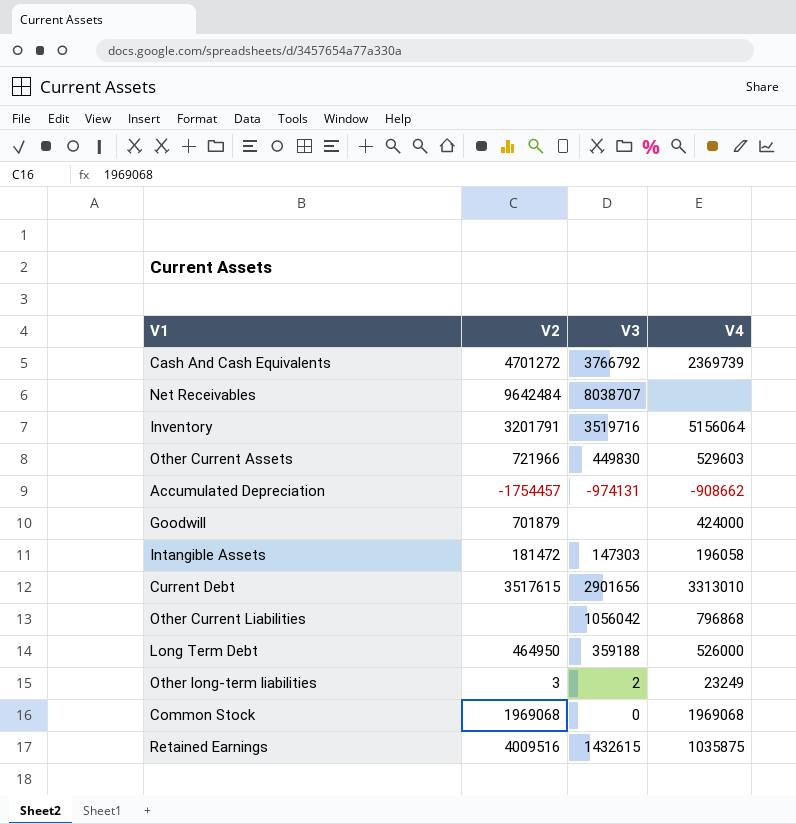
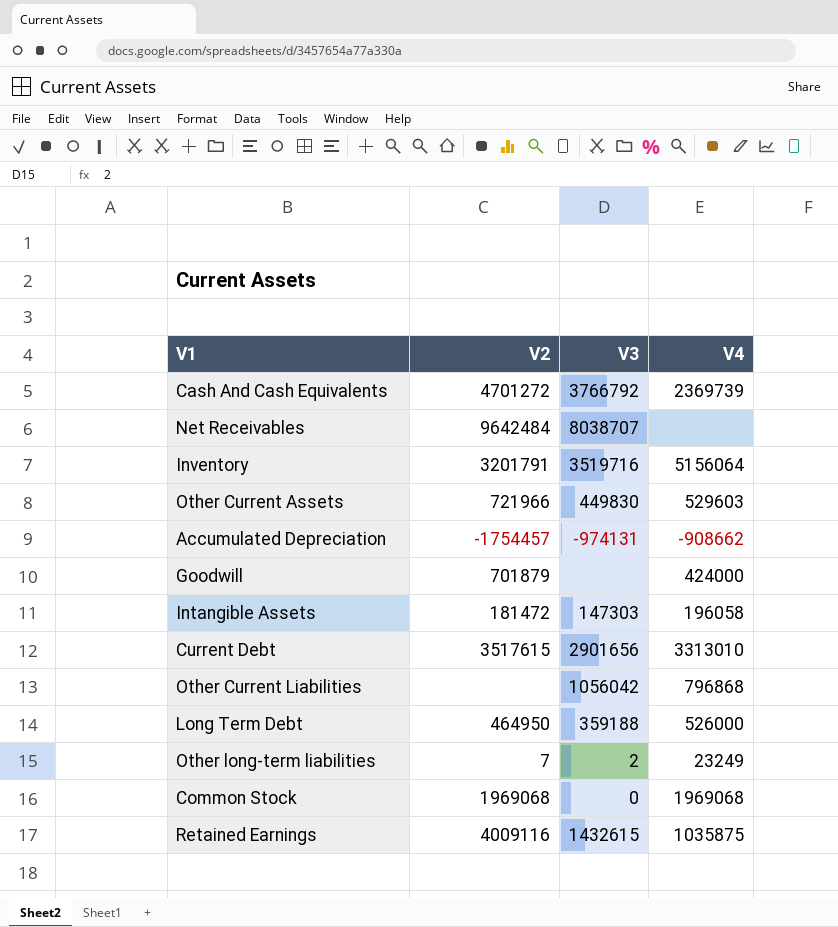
Other long-term liabilities | V2: 3 -> 7
Retained Earnings | V2: 4009516 -> 4009116

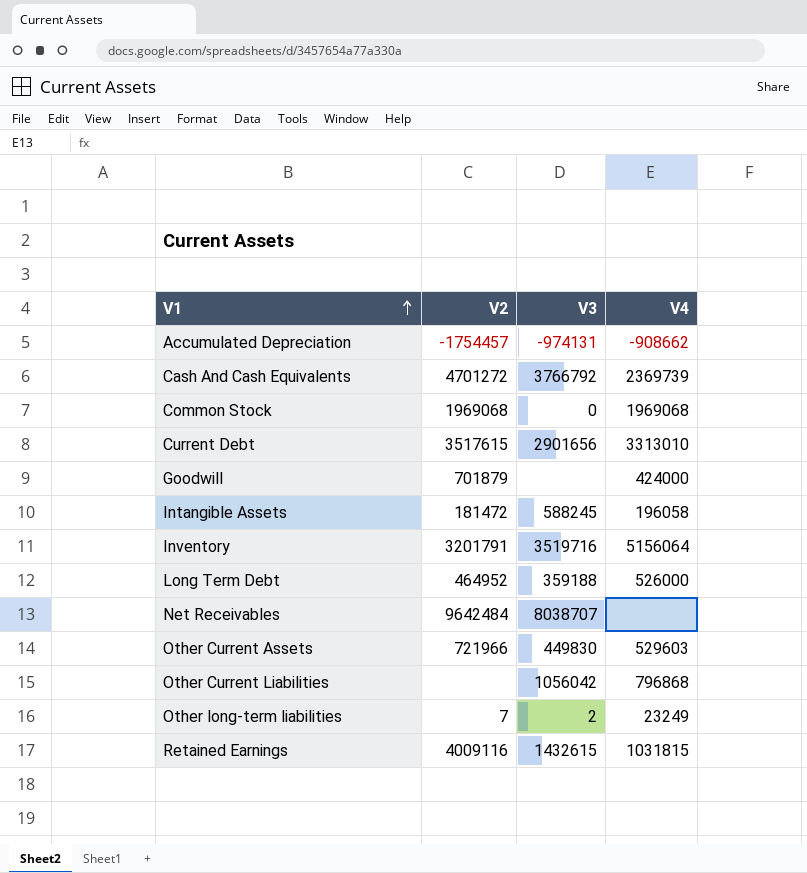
row order: none -> V1 ascending
Intangible Assets | V3: 147303 -> 588245
Long Term Debt | V2: 464950 -> 464952
Retained Earnings | V4: 1035875 -> 1031815

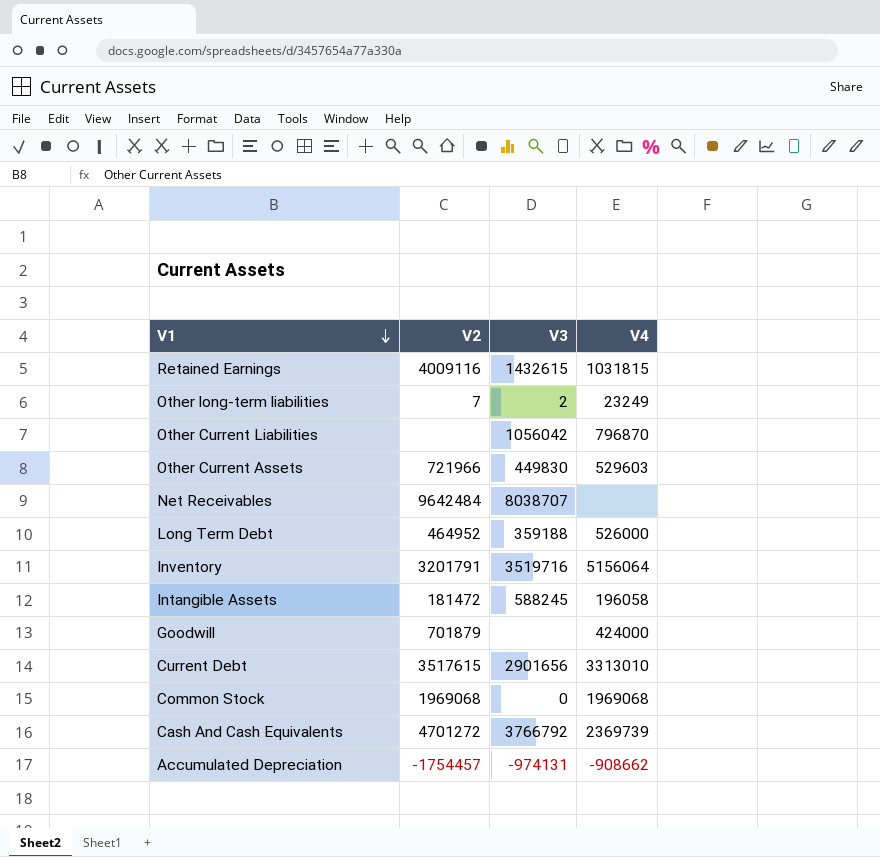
row order: V1 ascending -> V1 descending
Other Current Liabilities | V4: 796868 -> 796870

